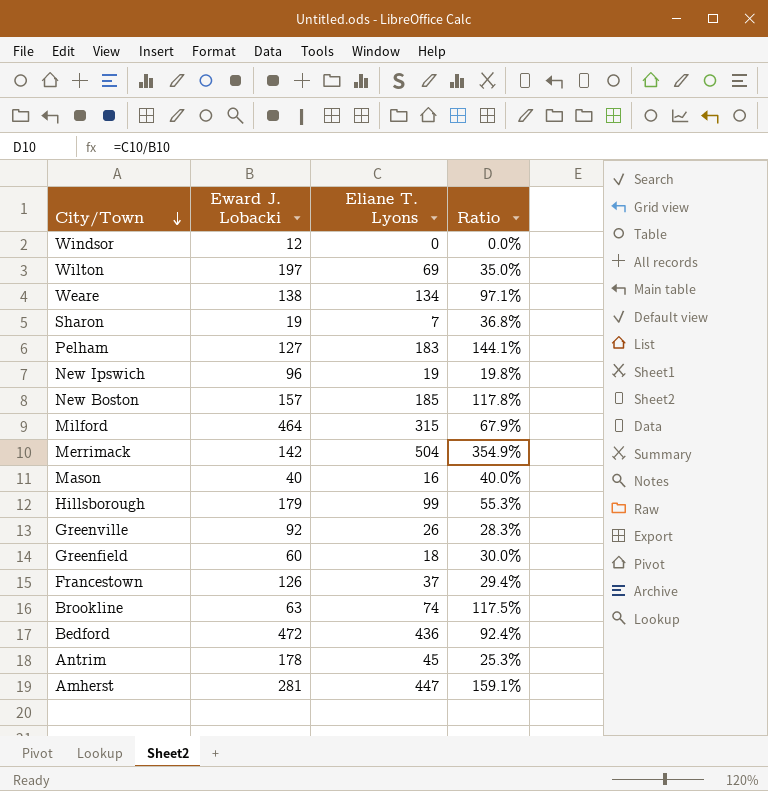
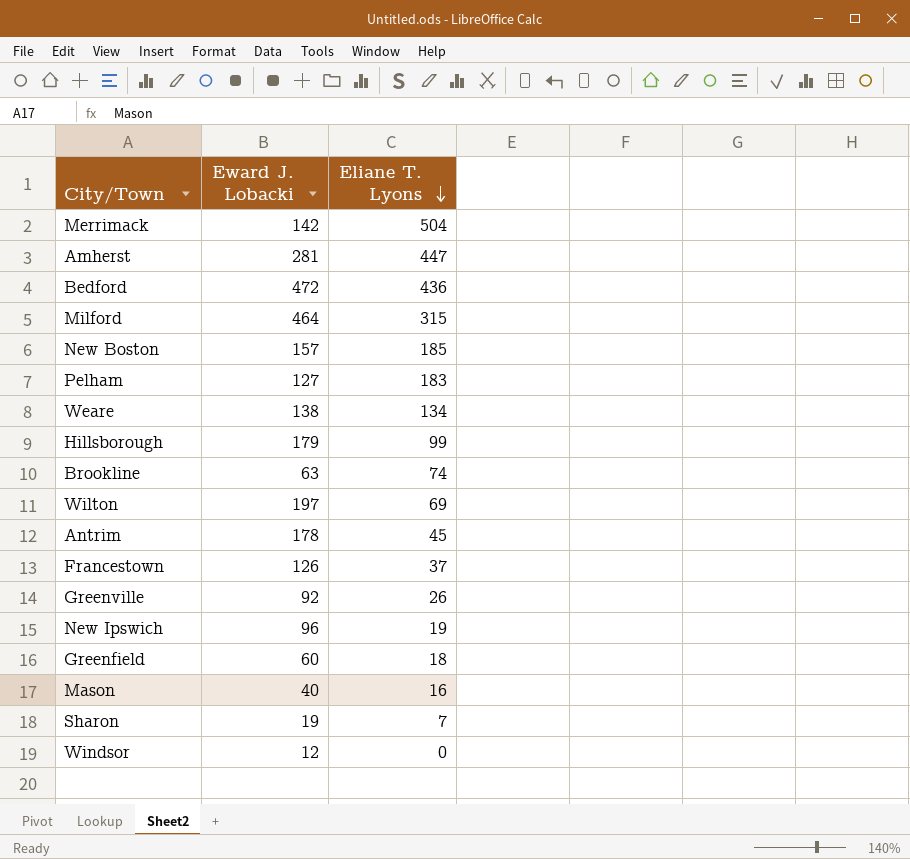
row order: City/Town descending -> Eliane T. Lyons descending
column Ratio | formula: [Eliane T. Lyons] / [Eward J. Lobacki] -> none

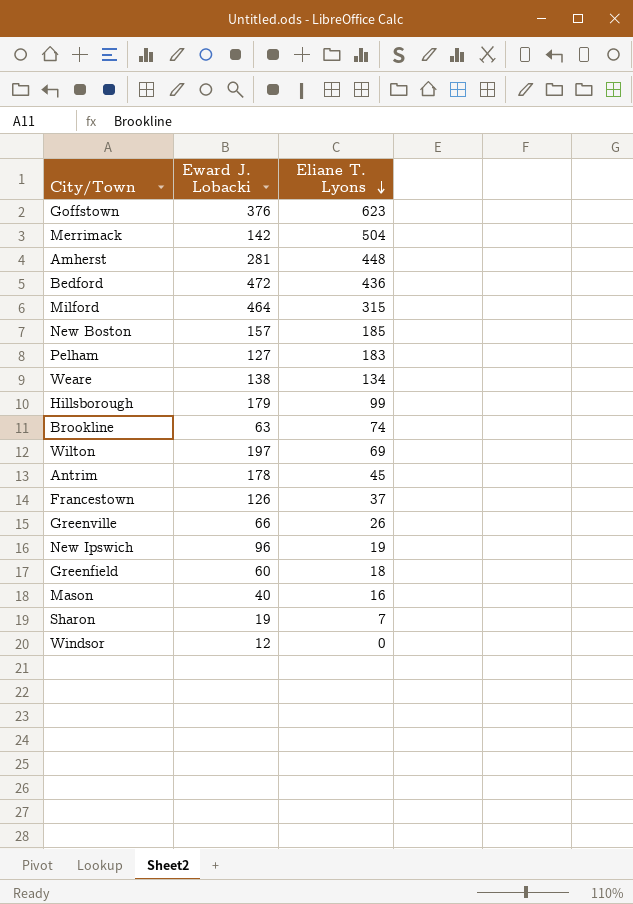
row Goffstown: none -> 376 | 623
Amherst | Eliane T. Lyons: 447 -> 448
Greenville | Eward J. Lobacki: 92 -> 66

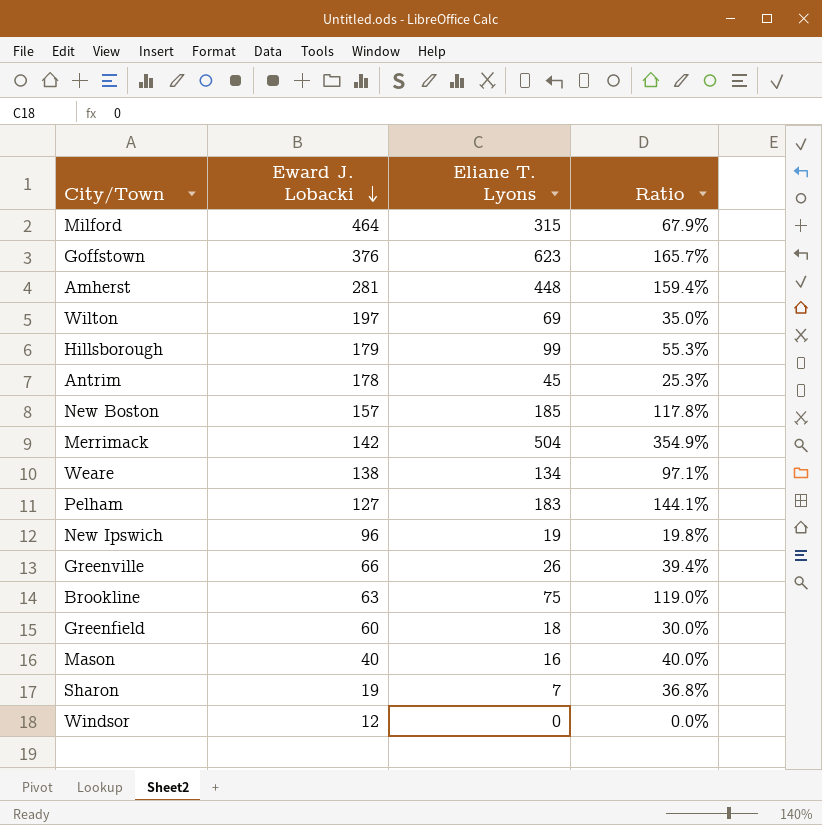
row order: Eliane T. Lyons descending -> Eward J. Lobacki descending
column Ratio | formula: none -> [Eliane T. Lyons] / [Eward J. Lobacki]
row Bedford: 472 | 436 -> none
row Francestown: 126 | 37 -> none
Brookline | Eliane T. Lyons: 74 -> 75

